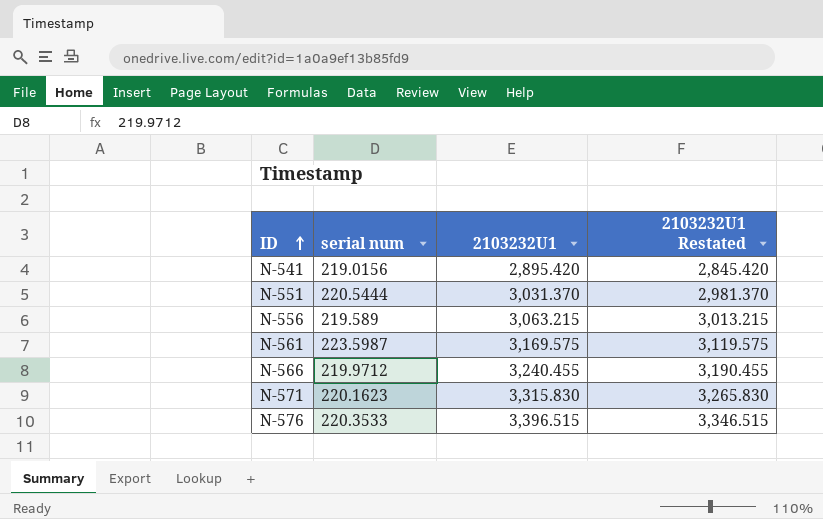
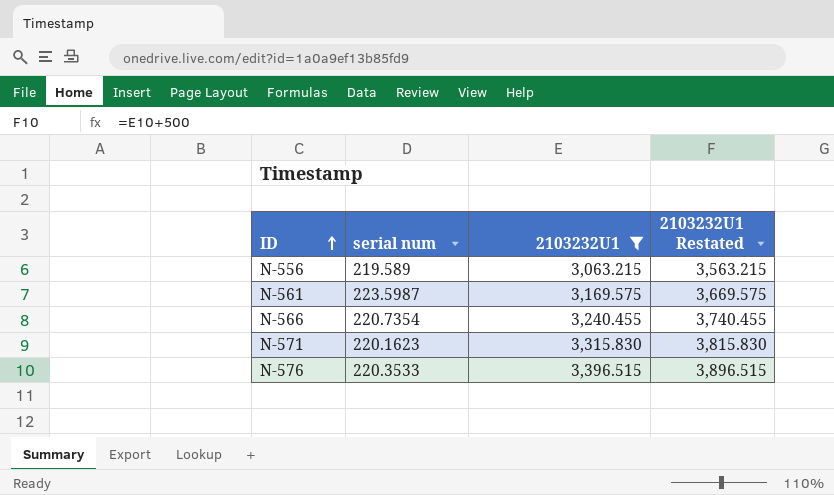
filter: none -> 2103232U1 >= 3,063.215
column 2103232U1 Restated | formula: [2103232U1] - 50 -> [2103232U1] + 500
N-566 | serial num: 219.9712 -> 220.7354

